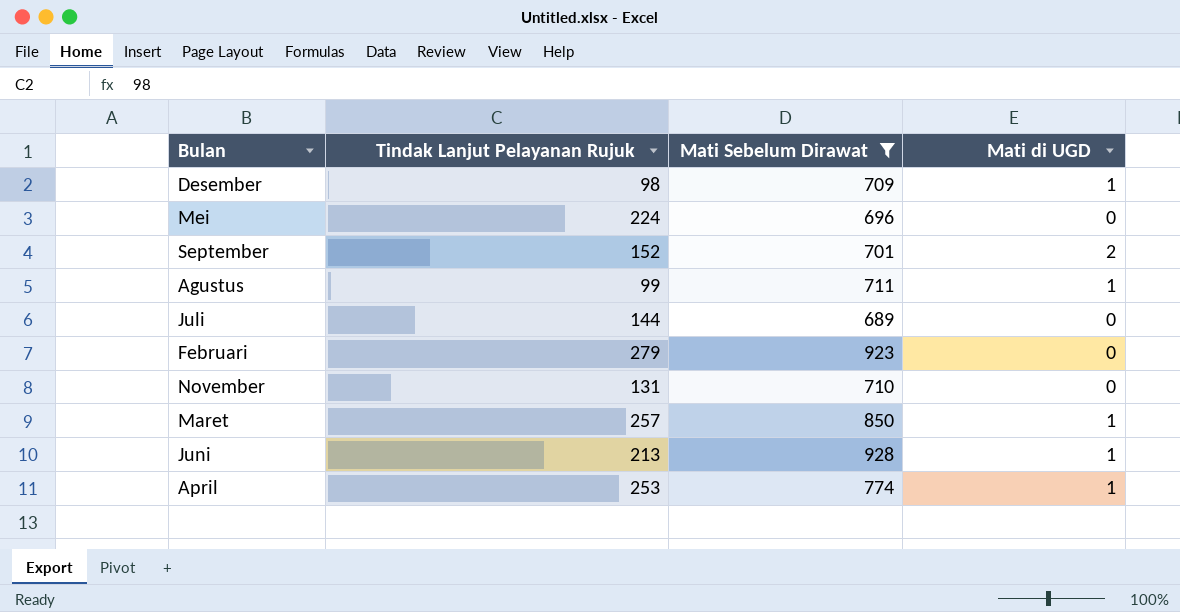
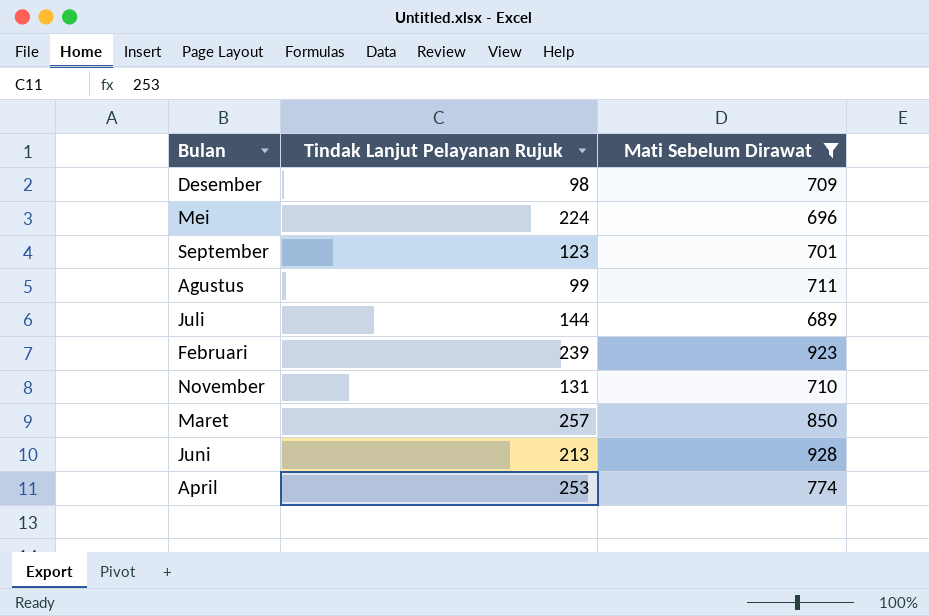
column Mati di UGD | position: 4 -> none
September | Tindak Lanjut Pelayanan Rujuk: 152 -> 123
Februari | Tindak Lanjut Pelayanan Rujuk: 279 -> 239

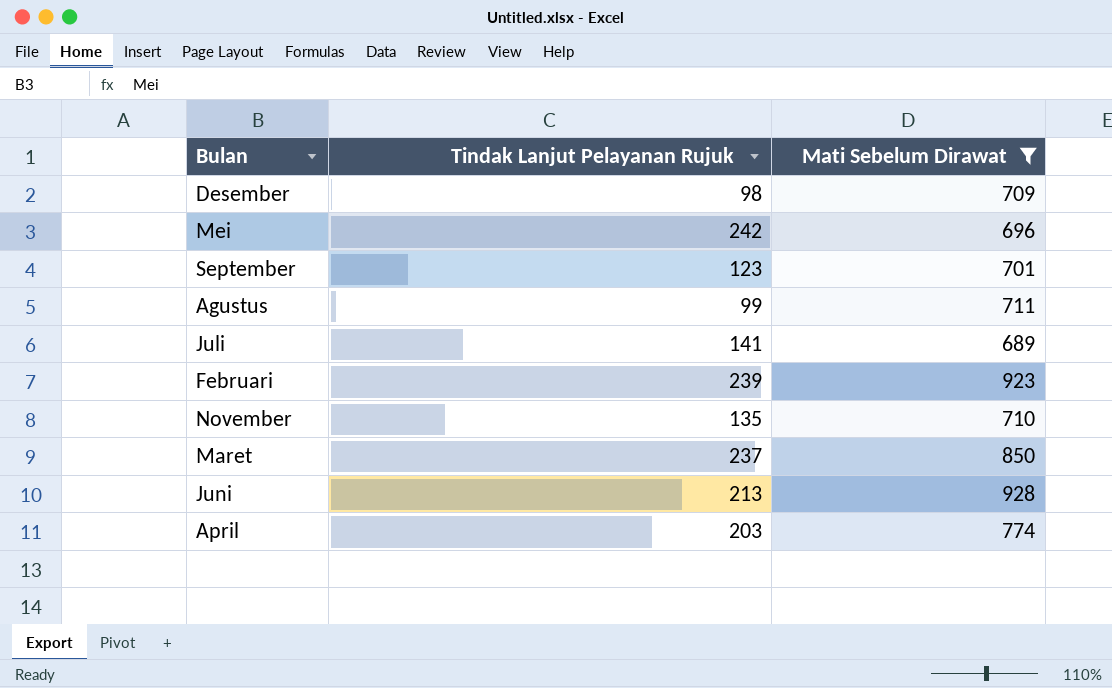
Mei | Tindak Lanjut Pelayanan Rujuk: 224 -> 242
Juli | Tindak Lanjut Pelayanan Rujuk: 144 -> 141
November | Tindak Lanjut Pelayanan Rujuk: 131 -> 135
Maret | Tindak Lanjut Pelayanan Rujuk: 257 -> 237
April | Tindak Lanjut Pelayanan Rujuk: 253 -> 203

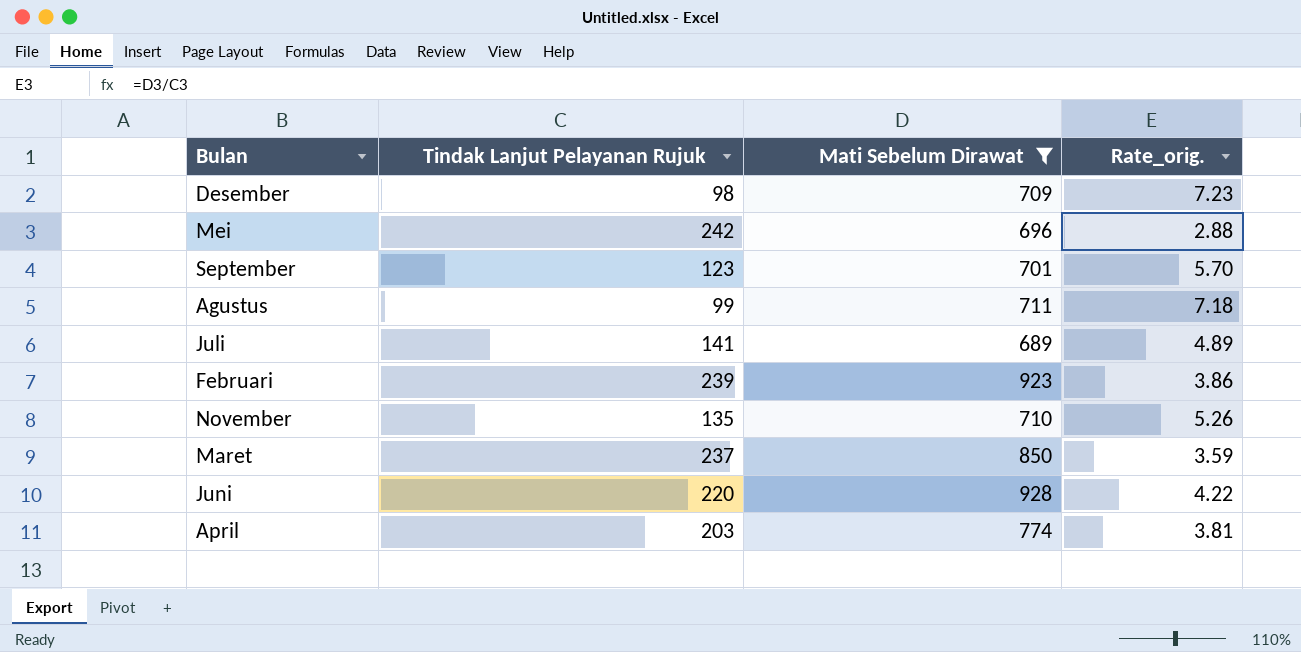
column Rate_orig. | formula: none -> [Mati Sebelum Dirawat] / [Tindak Lanjut Pelayanan Rujuk]
Juni | Tindak Lanjut Pelayanan Rujuk: 213 -> 220

